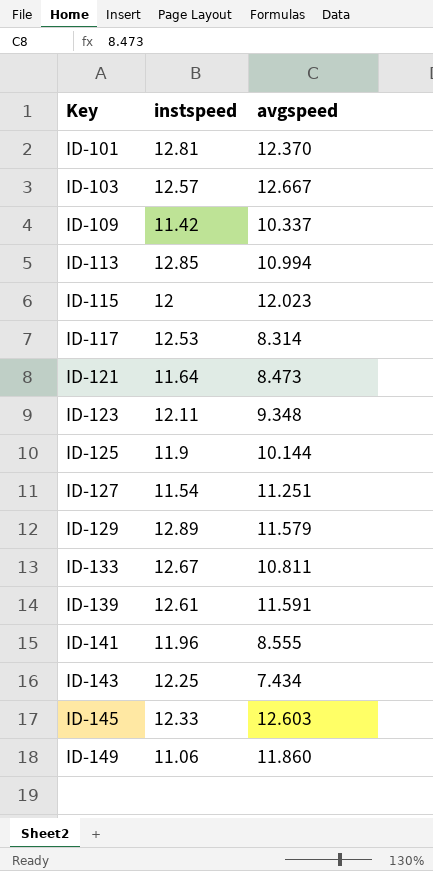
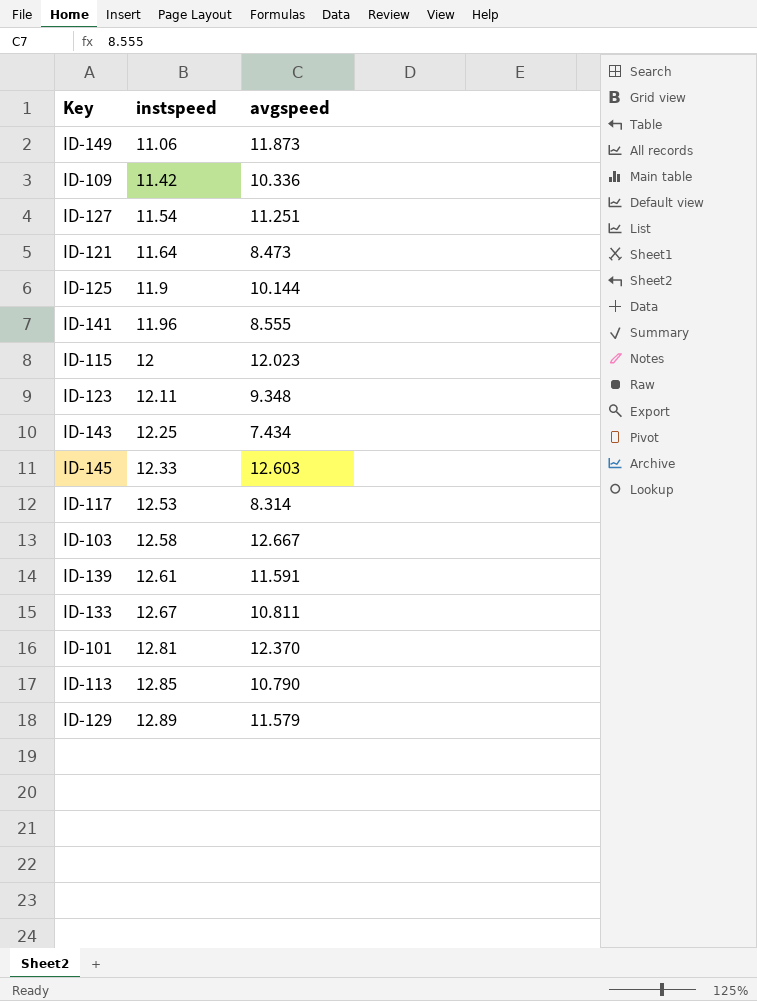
row order: Key ascending -> instspeed ascending
ID-149 | avgspeed: 11.860 -> 11.873
ID-109 | avgspeed: 10.337 -> 10.336
ID-103 | instspeed: 12.57 -> 12.58
ID-113 | avgspeed: 10.994 -> 10.790

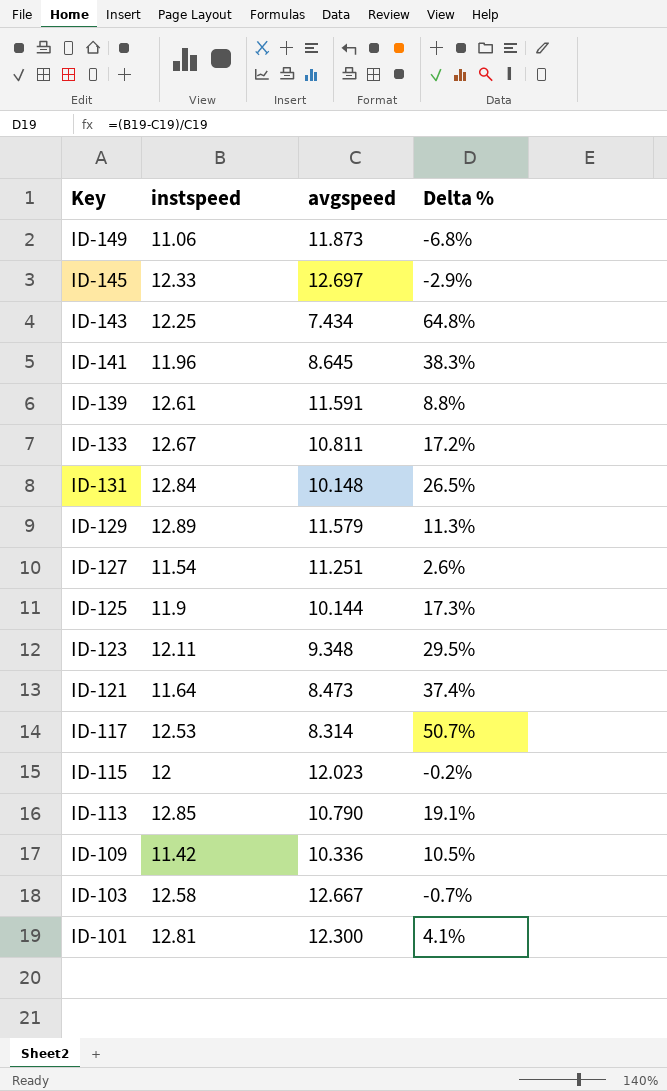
row order: instspeed ascending -> Key descending
column Delta % | formula: none -> ([instspeed] - [avgspeed]) / [avgspeed]
ID-145 | avgspeed: 12.603 -> 12.697
ID-141 | avgspeed: 8.555 -> 8.645
row ID-131: none -> 12.84 | 10.148 | 26.5%
ID-101 | avgspeed: 12.370 -> 12.300

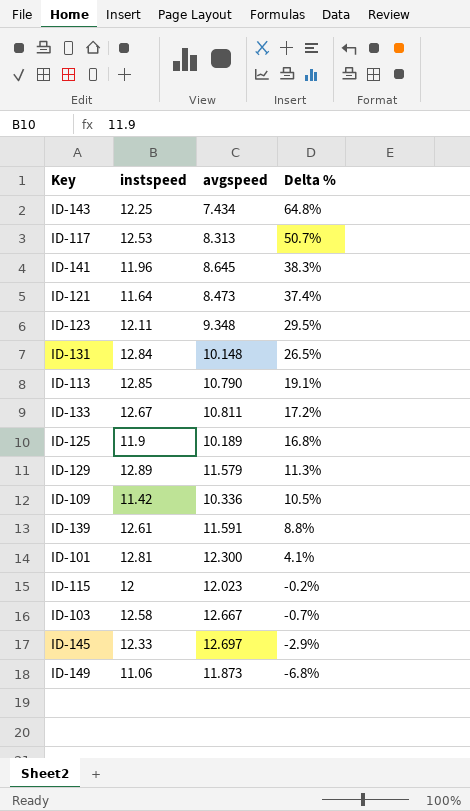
row order: Key descending -> Delta % descending
row ID-127: 11.54 | 11.251 | 2.6% -> none
ID-117 | avgspeed: 8.314 -> 8.313
ID-125 | avgspeed: 10.144 -> 10.189
ID-125 | Delta %: 17.3% -> 16.8%

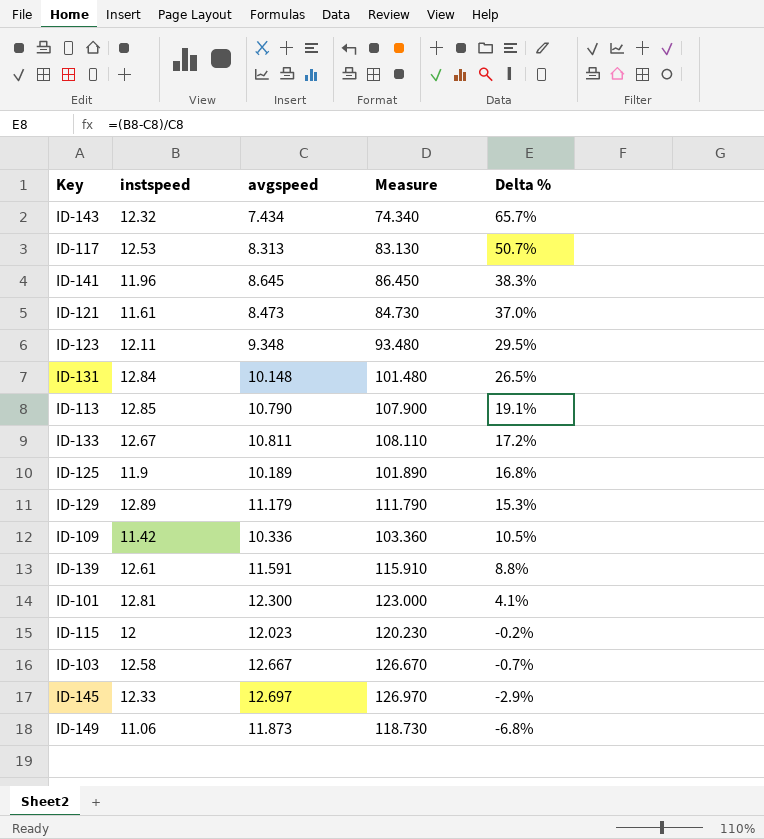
column Measure | formula: none -> [avgspeed] * 10
ID-143 | instspeed: 12.25 -> 12.32
ID-143 | Delta %: 64.8% -> 65.7%
ID-121 | instspeed: 11.64 -> 11.61
ID-121 | Delta %: 37.4% -> 37.0%
ID-129 | avgspeed: 11.579 -> 11.179
ID-129 | Delta %: 11.3% -> 15.3%

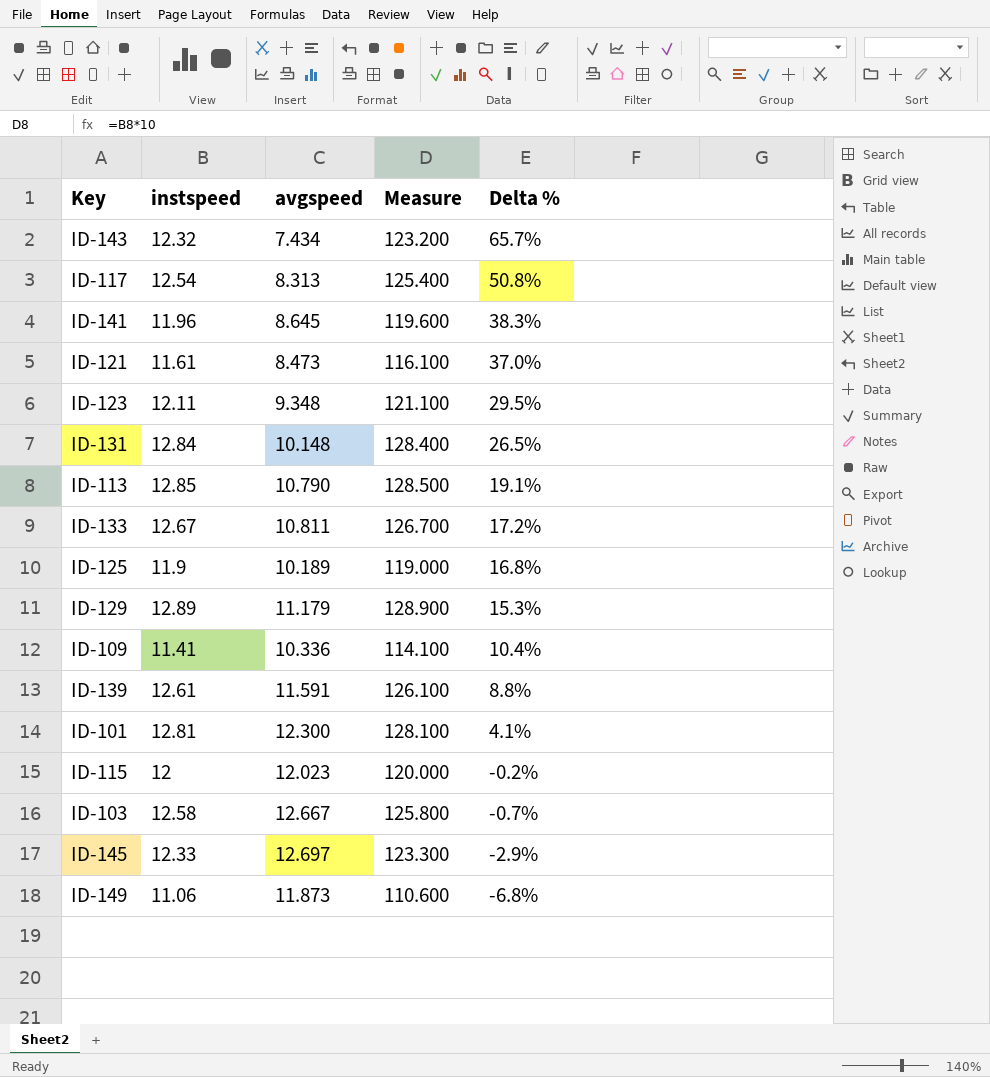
column Measure | formula: [avgspeed] * 10 -> [instspeed] * 10
ID-117 | instspeed: 12.53 -> 12.54
ID-117 | Delta %: 50.7% -> 50.8%
ID-109 | instspeed: 11.42 -> 11.41
ID-109 | Delta %: 10.5% -> 10.4%

